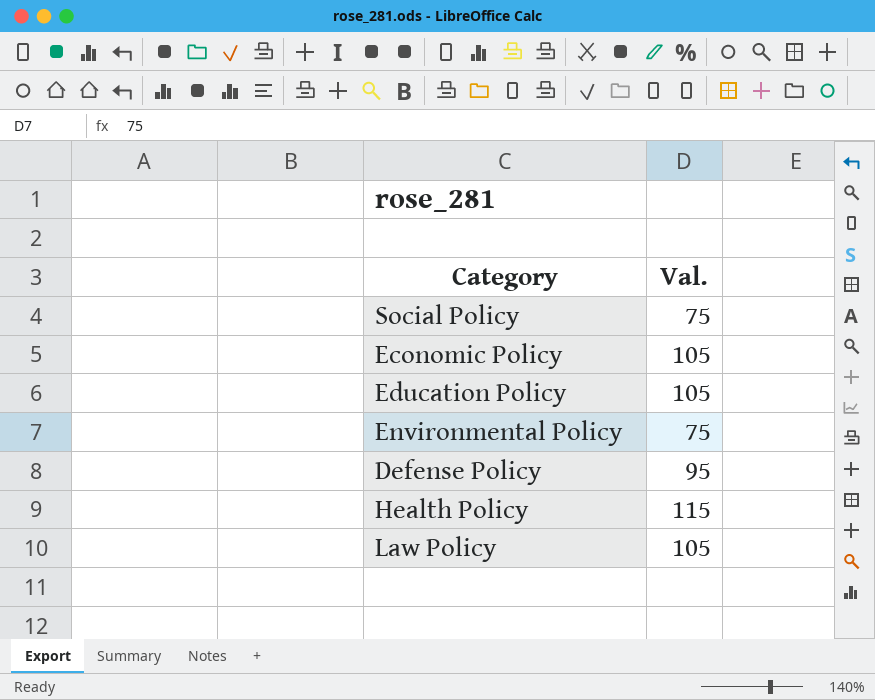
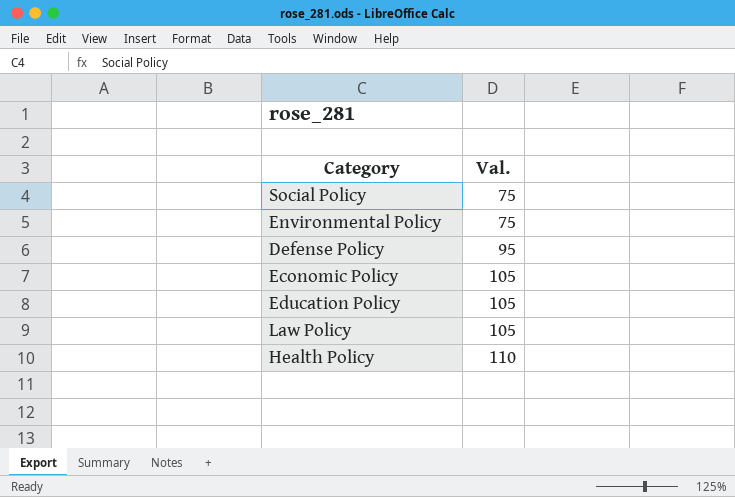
row order: none -> Val. ascending
Health Policy | Val.: 115 -> 110

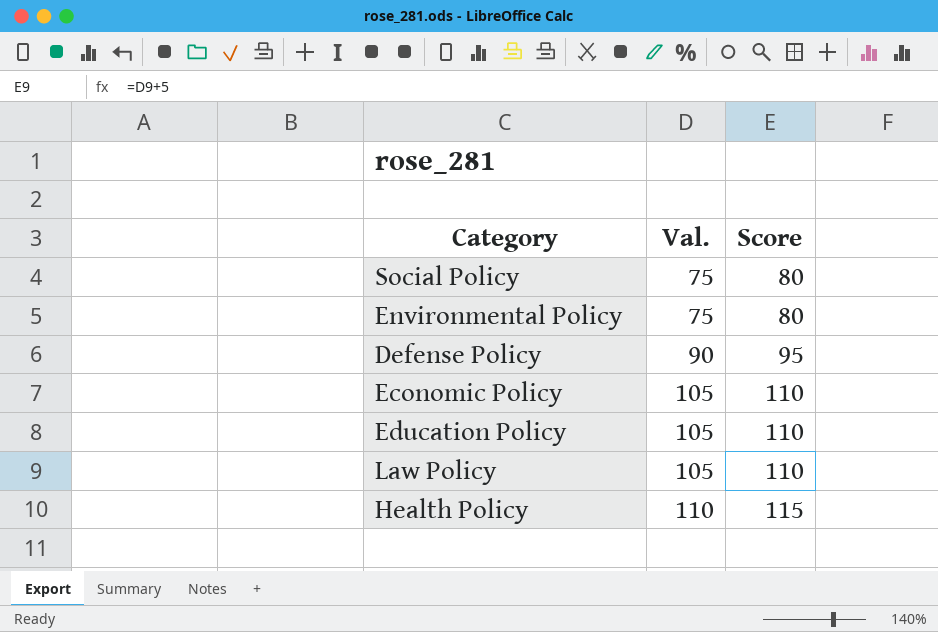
column Score | formula: none -> [Val.] + 5
Defense Policy | Val.: 95 -> 90

